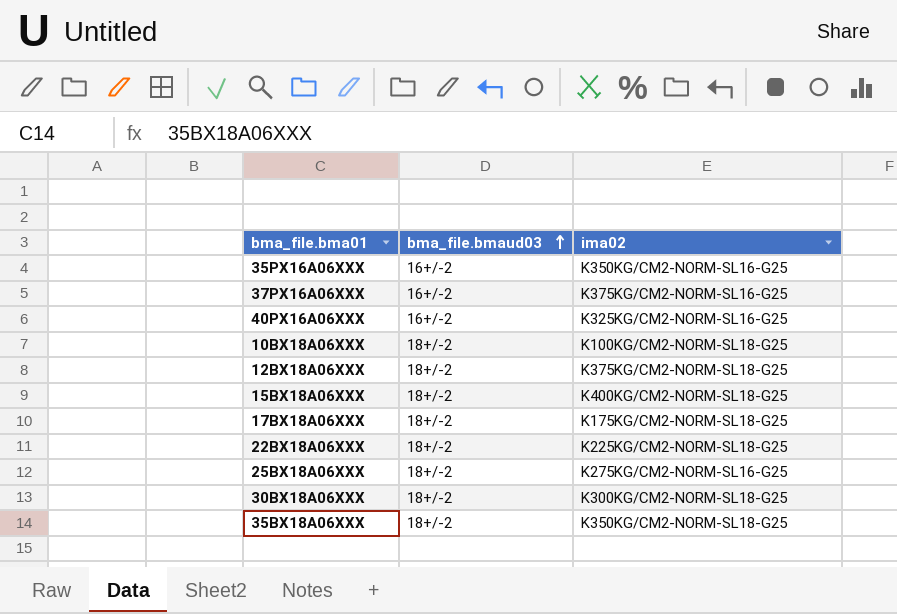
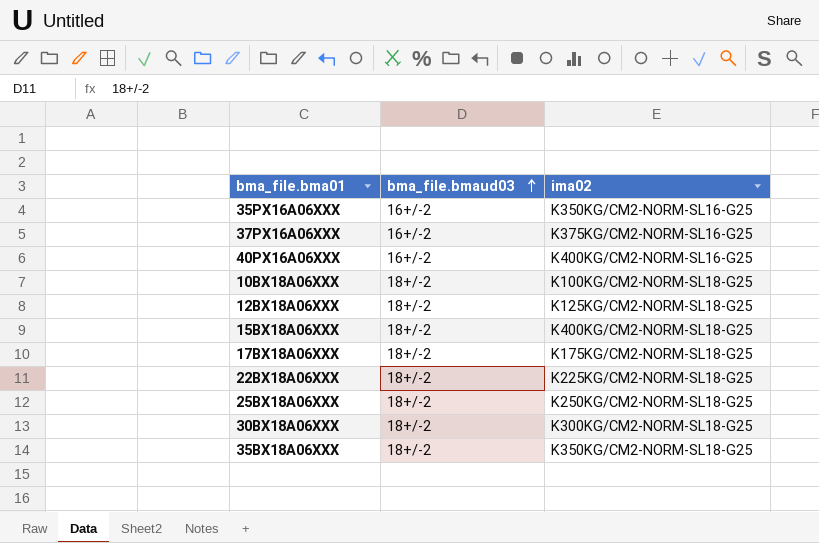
40PX16A06XXX | ima02: K325KG/CM2-NORM-SL16-G25 -> K400KG/CM2-NORM-SL16-G25
12BX18A06XXX | ima02: K375KG/CM2-NORM-SL18-G25 -> K125KG/CM2-NORM-SL18-G25
25BX18A06XXX | ima02: K275KG/CM2-NORM-SL16-G25 -> K250KG/CM2-NORM-SL18-G25

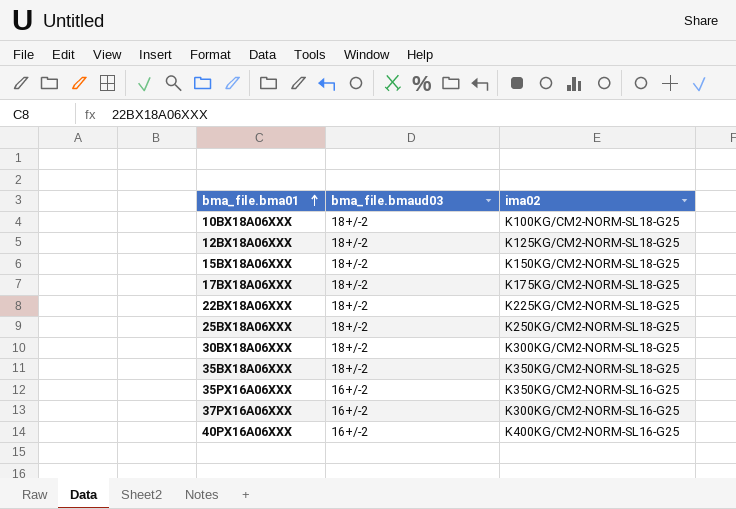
row order: bma_file.bmaud03 ascending -> bma_file.bma01 ascending
15BX18A06XXX | ima02: K400KG/CM2-NORM-SL18-G25 -> K150KG/CM2-NORM-SL18-G25
37PX16A06XXX | ima02: K375KG/CM2-NORM-SL16-G25 -> K300KG/CM2-NORM-SL16-G25

